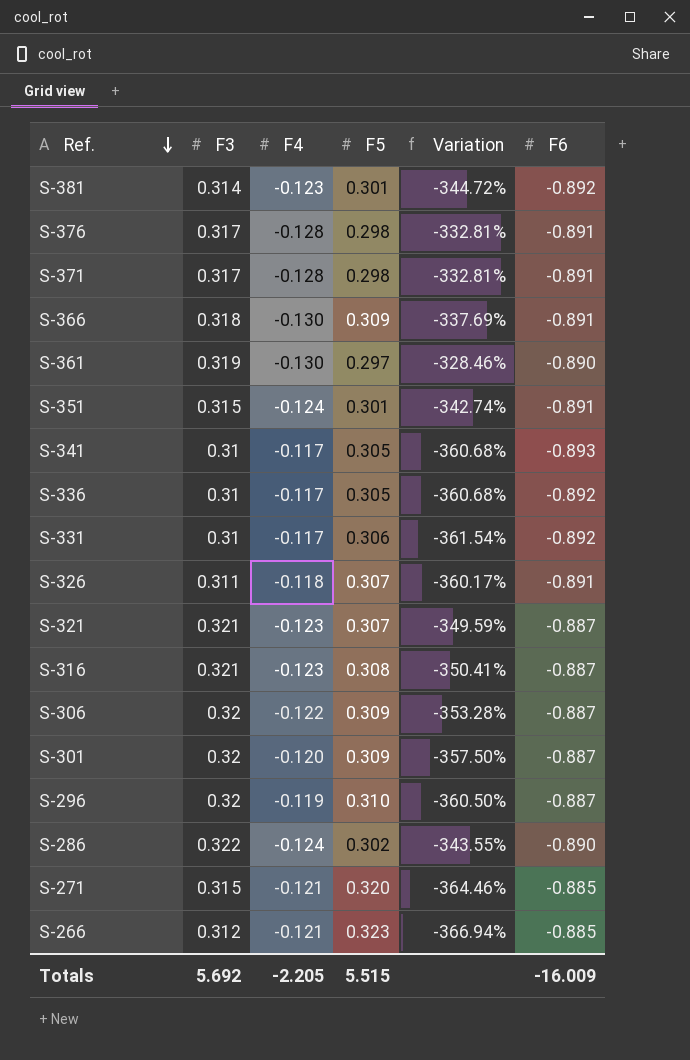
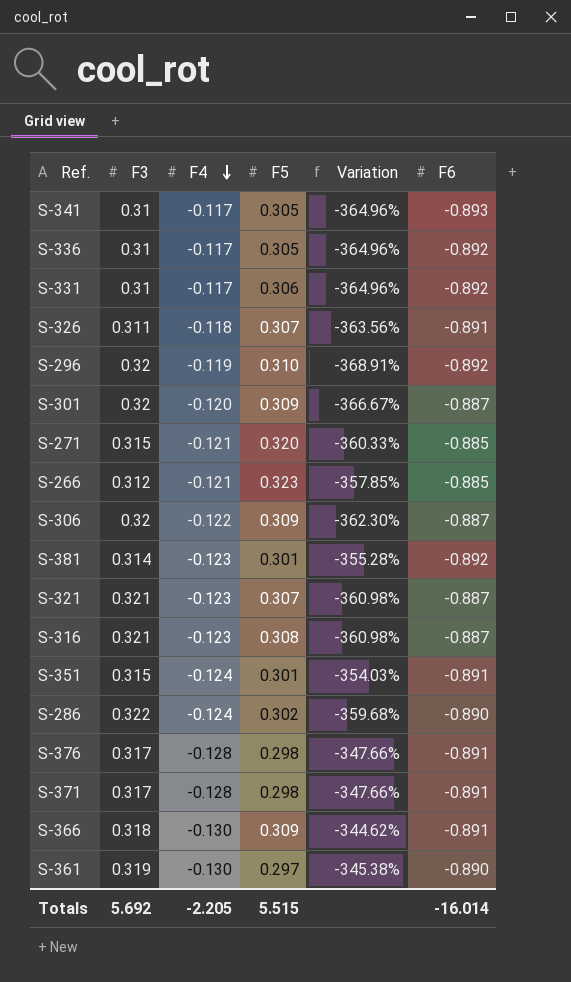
row order: Ref. descending -> F4 descending
column Variation | formula: ([F5] - [F4]) / [F4] -> ([F3] - [F4]) / [F4]
S-296 | F6: -0.887 -> -0.892
Totals | F6: -16.009 -> -16.014

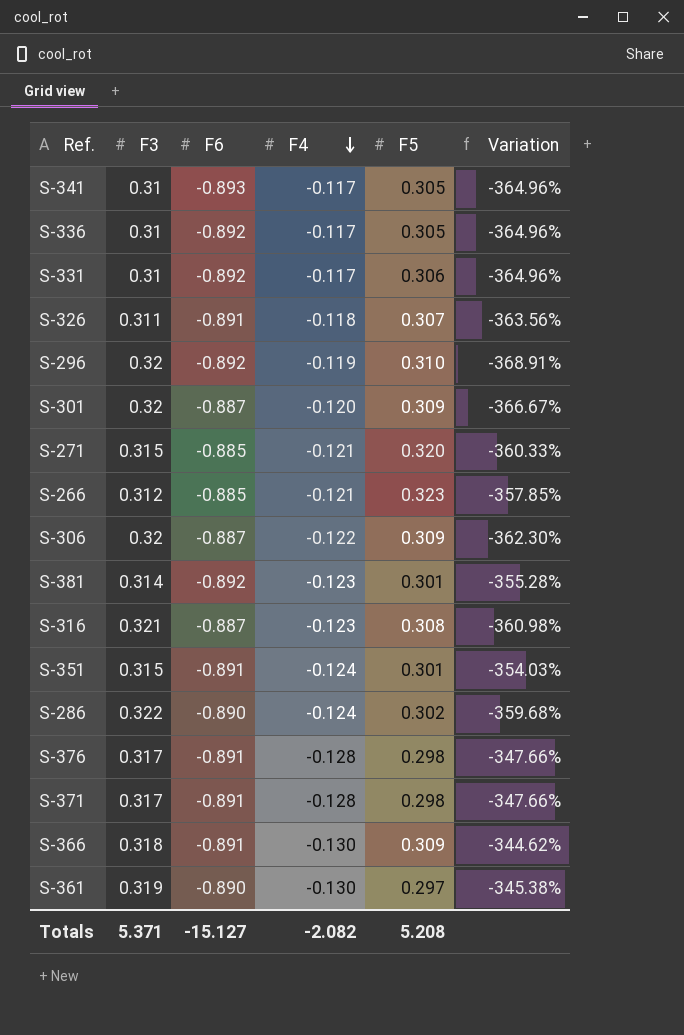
column F6 | position: 6 -> 3
row S-321: 0.321 | -0.123 | 0.307 | -360.98% | -0.887 -> none
Totals | F3: 5.692 -> 5.371
Totals | F6: -16.014 -> -15.127
Totals | F4: -2.205 -> -2.082
Totals | F5: 5.515 -> 5.208

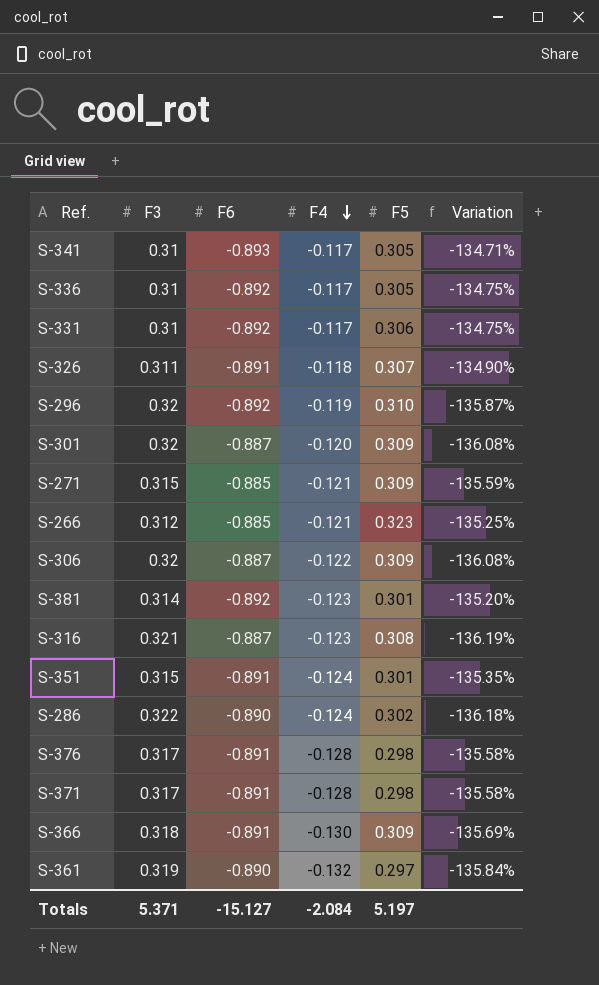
column Variation | formula: ([F3] - [F4]) / [F4] -> ([F3] - [F6]) / [F6]
S-271 | F5: 0.320 -> 0.309
S-361 | F4: -0.130 -> -0.132
Totals | F4: -2.082 -> -2.084
Totals | F5: 5.208 -> 5.197

